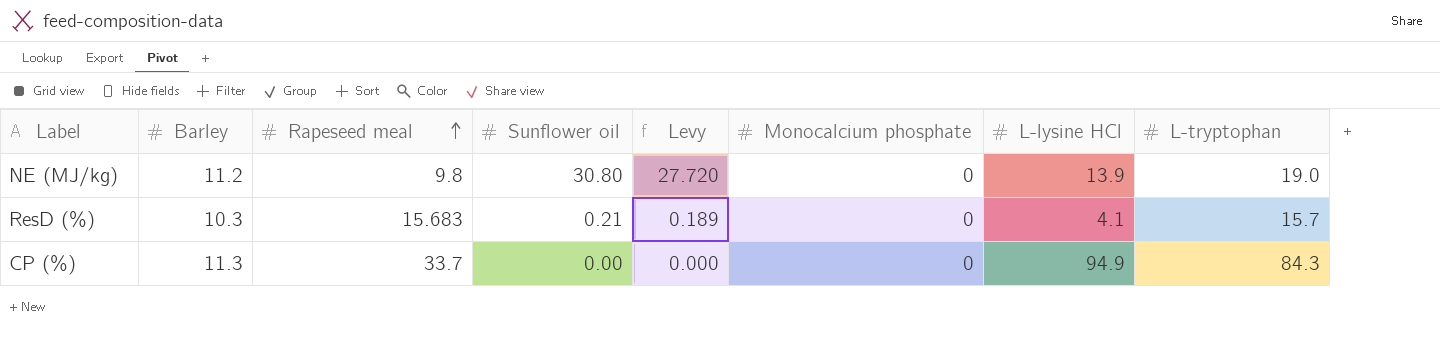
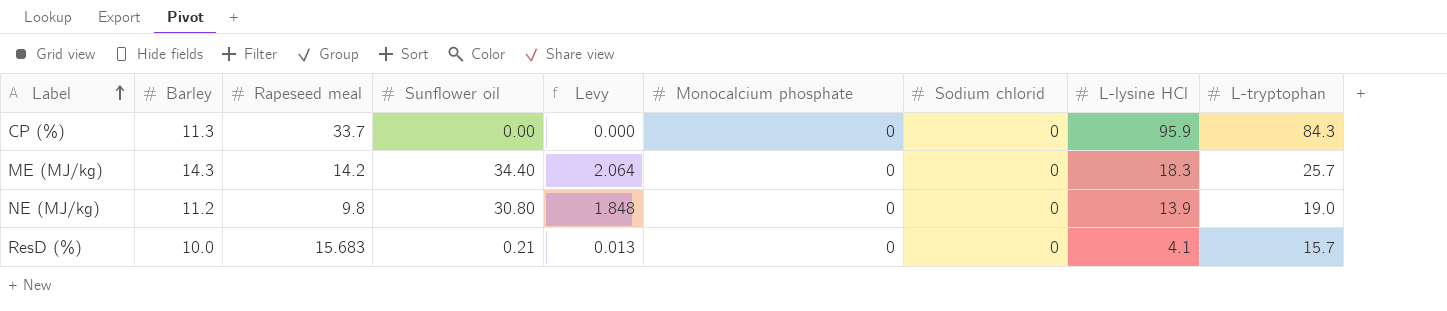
row order: Rapeseed meal ascending -> Label ascending
column Levy | formula: [Sunflower oil] * 0.9 -> [Sunflower oil] * 0.06
column Sodium chlorid | position: none -> 7
CP (%) | L-lysine HCl: 94.9 -> 95.9
row ME (MJ/kg): none -> 14.3 | 14.2 | 34.40 | 2.064 | 0 | 0 | 18.3 | 25.7
ResD (%) | Barley: 10.3 -> 10.0

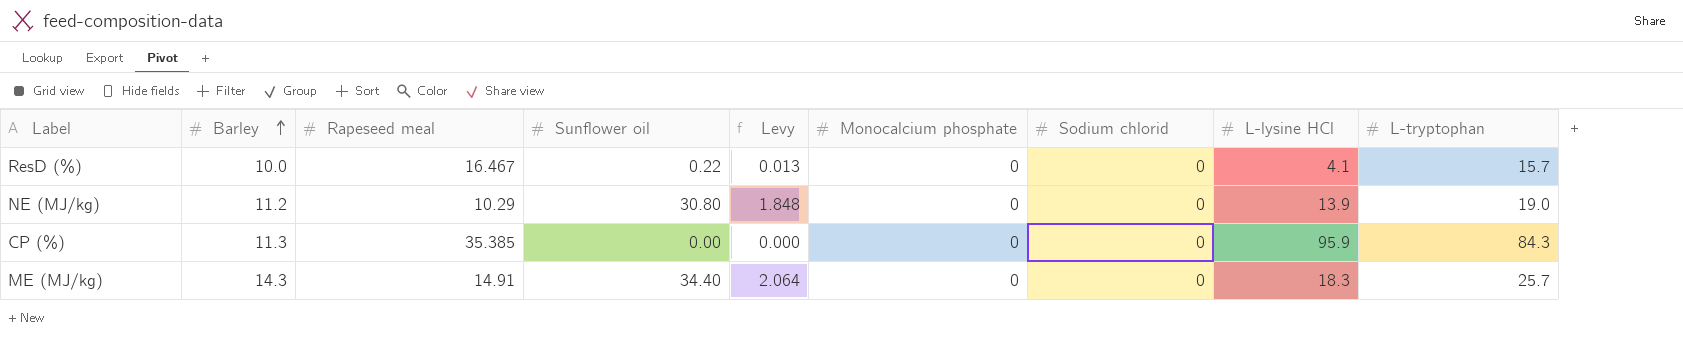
row order: Label ascending -> Barley ascending
ResD (%) | Rapeseed meal: 15.683 -> 16.467
ResD (%) | Sunflower oil: 0.21 -> 0.22
NE (MJ/kg) | Rapeseed meal: 9.8 -> 10.29
CP (%) | Rapeseed meal: 33.7 -> 35.385
ME (MJ/kg) | Rapeseed meal: 14.2 -> 14.91

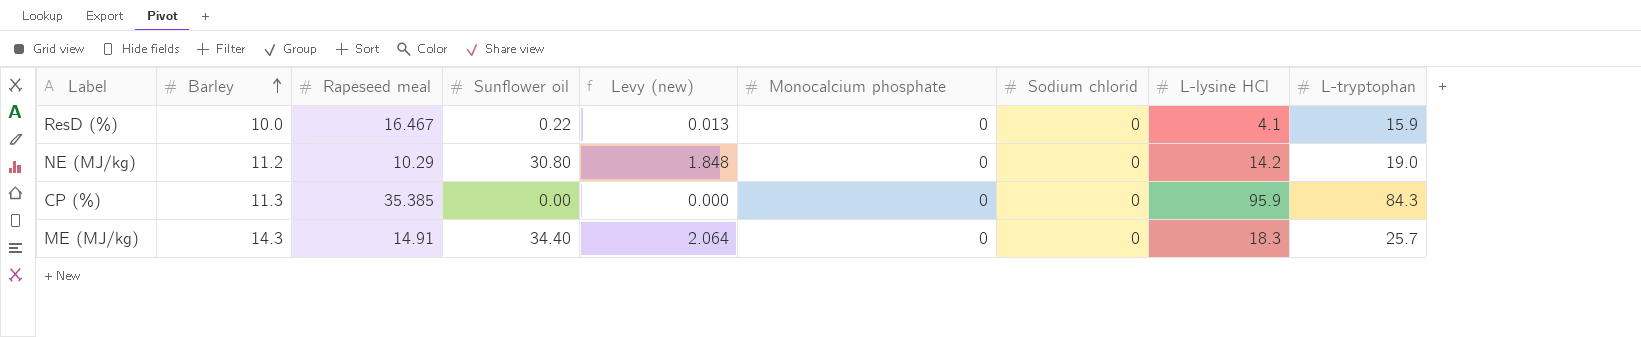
column name: Levy -> Levy (new)
ResD (%) | L-tryptophan: 15.7 -> 15.9
NE (MJ/kg) | L-lysine HCl: 13.9 -> 14.2

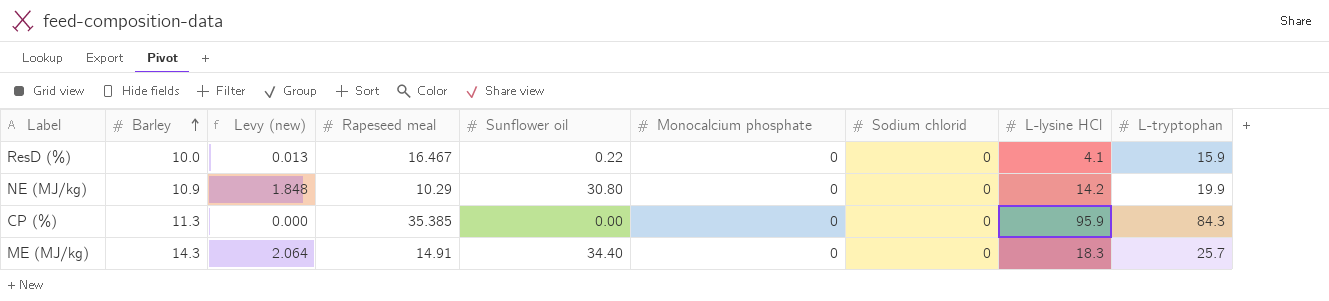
column Levy (new) | position: 5 -> 3
NE (MJ/kg) | Barley: 11.2 -> 10.9
NE (MJ/kg) | L-tryptophan: 19.0 -> 19.9

